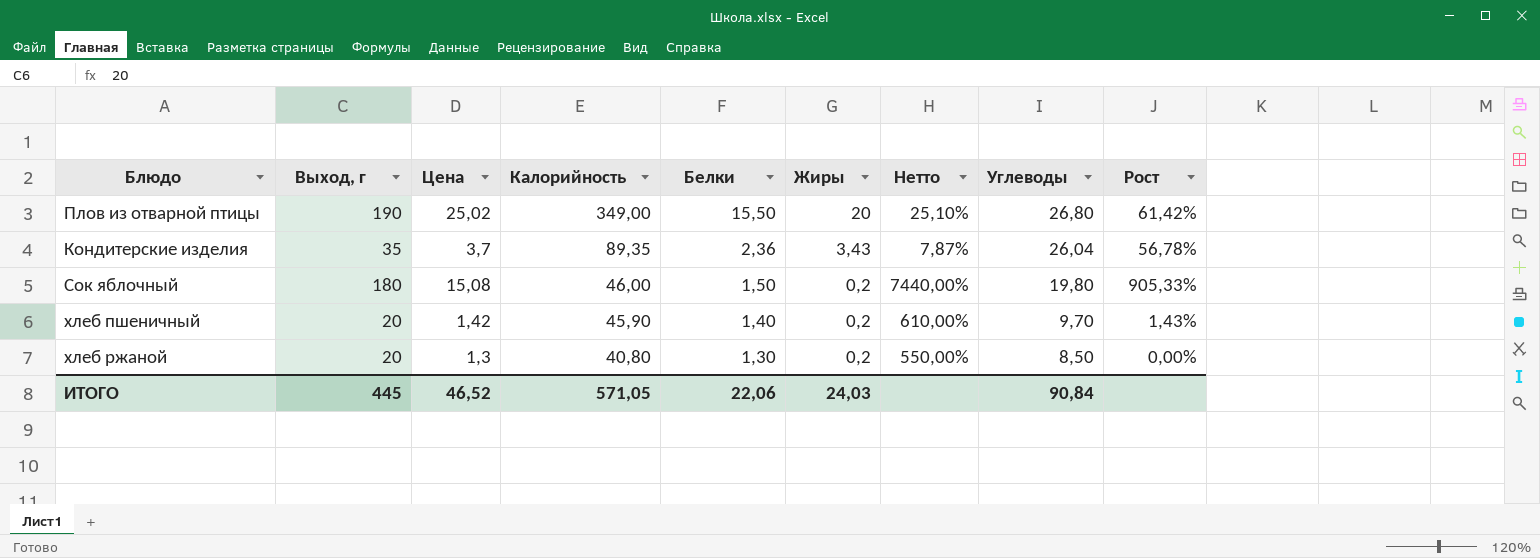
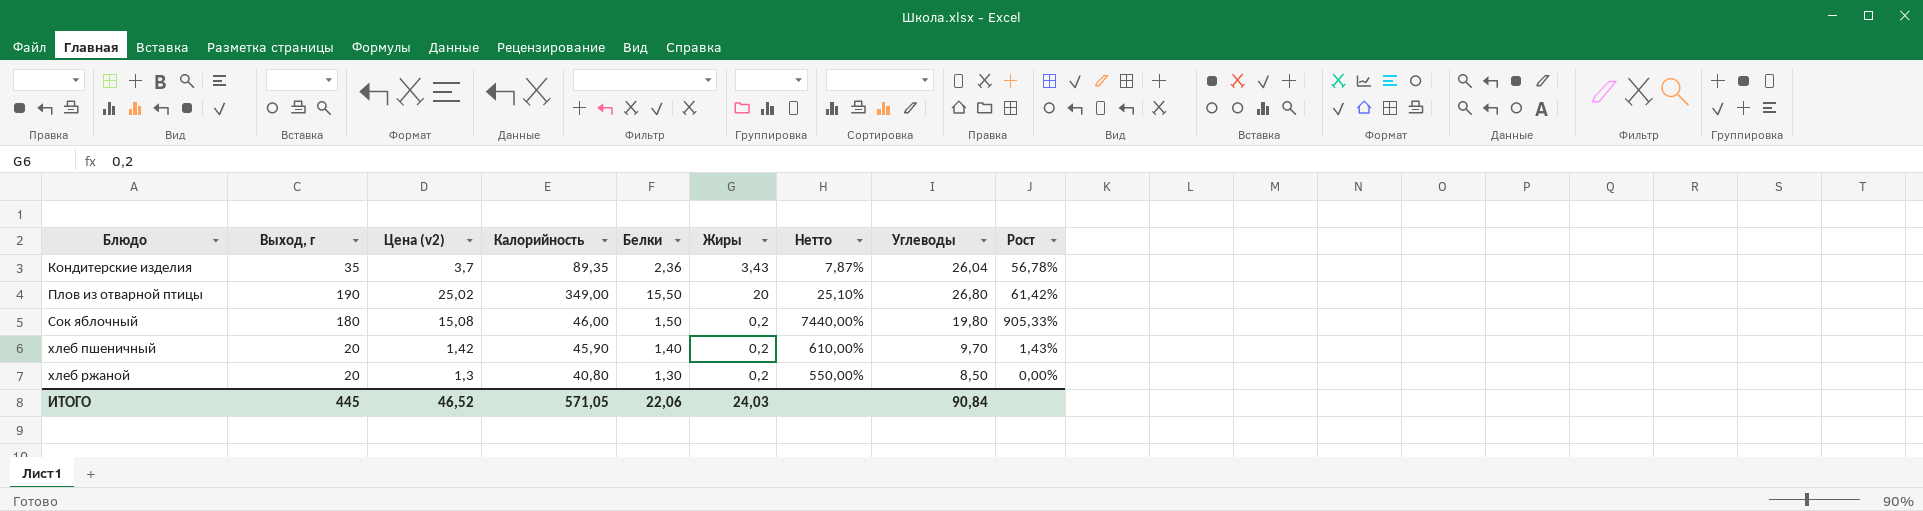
row order: Калорийность descending -> Блюдо ascending
column name: Цена -> Цена (v2)

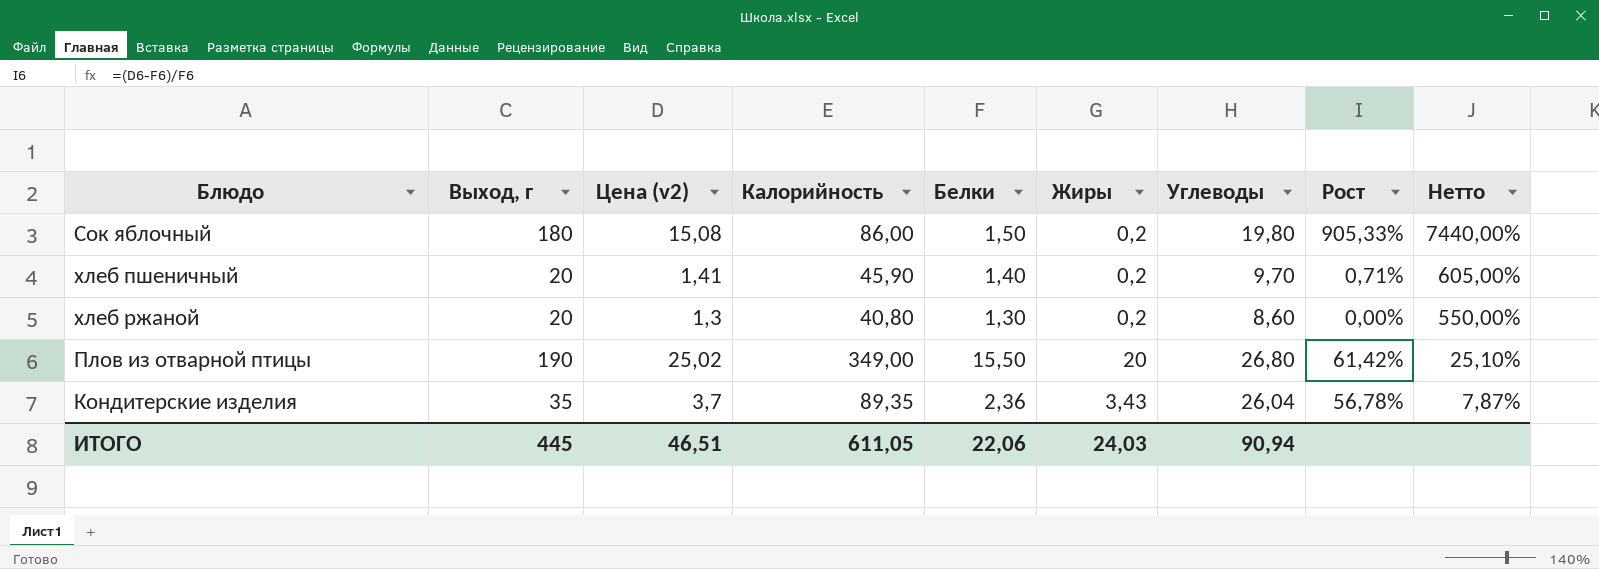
row order: Блюдо ascending -> Нетто descending
column Нетто | position: 7 -> 9
Сок яблочный | Калорийность: 46,00 -> 86,00
хлеб пшеничный | Цена (v2): 1,42 -> 1,41
хлеб пшеничный | Рост: 1,43% -> 0,71%
хлеб пшеничный | Нетто: 610,00% -> 605,00%
хлеб ржаной | Углеводы: 8,50 -> 8,60
ИТОГО | Цена (v2): 46,52 -> 46,51
ИТОГО | Калорийность: 571,05 -> 611,05
ИТОГО | Углеводы: 90,84 -> 90,94

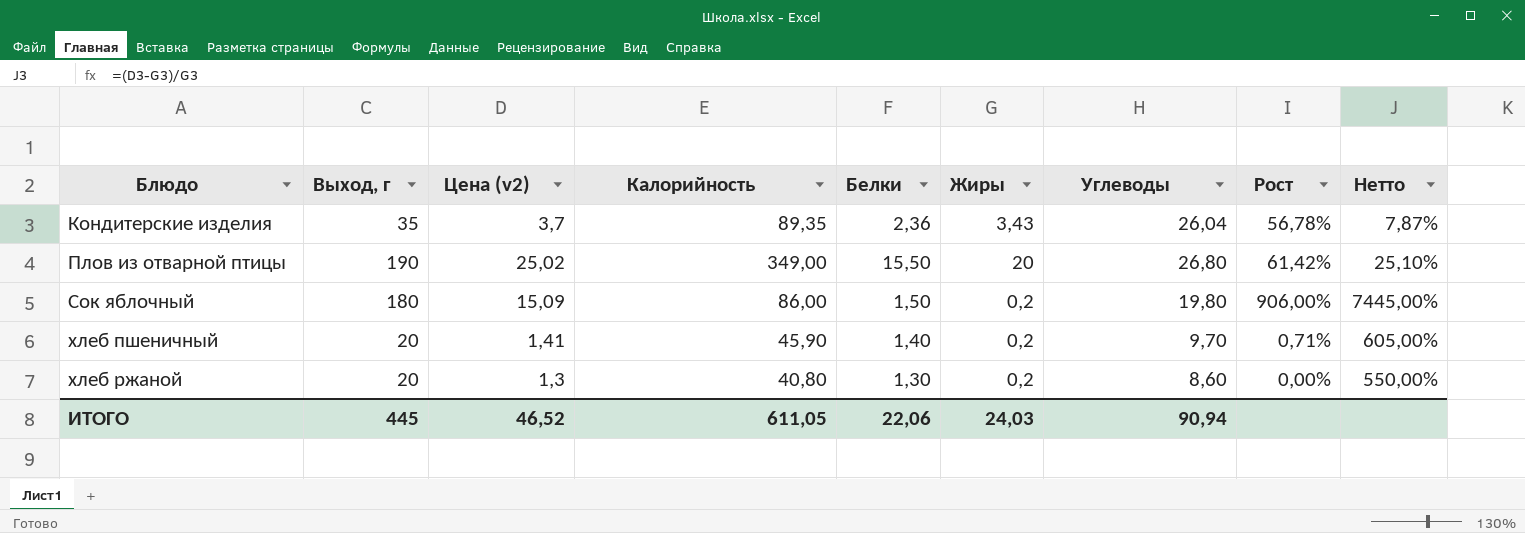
row order: Нетто descending -> Блюдо ascending
Сок яблочный | Цена (v2): 15,08 -> 15,09
Сок яблочный | Рост: 905,33% -> 906,00%
Сок яблочный | Нетто: 7440,00% -> 7445,00%
ИТОГО | Цена (v2): 46,51 -> 46,52

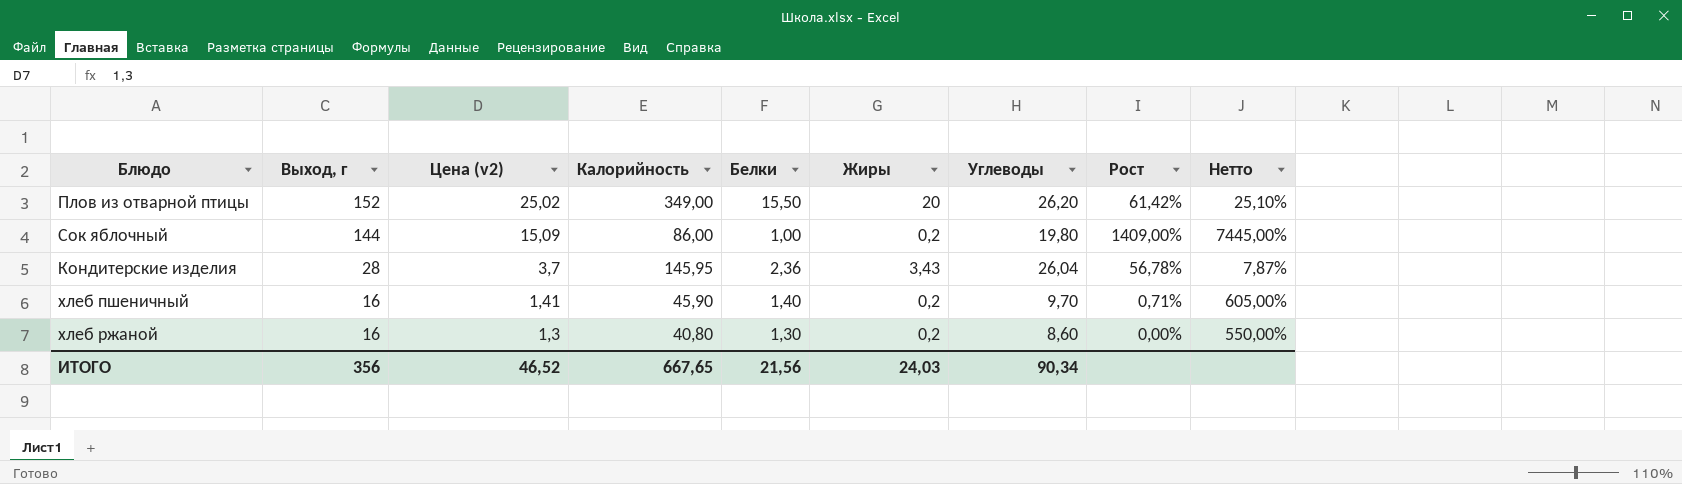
row order: Блюдо ascending -> Выход, г descending
Плов из отварной птицы | Выход, г: 190 -> 152
Плов из отварной птицы | Углеводы: 26,80 -> 26,20
Сок яблочный | Выход, г: 180 -> 144
Сок яблочный | Белки: 1,50 -> 1,00
Сок яблочный | Рост: 906,00% -> 1409,00%
Кондитерские изделия | Выход, г: 35 -> 28
Кондитерские изделия | Калорийность: 89,35 -> 145,95
хлеб пшеничный | Выход, г: 20 -> 16
хлеб ржаной | Выход, г: 20 -> 16
ИТОГО | Выход, г: 445 -> 356
ИТОГО | Калорийность: 611,05 -> 667,65
ИТОГО | Белки: 22,06 -> 21,56
ИТОГО | Углеводы: 90,94 -> 90,34

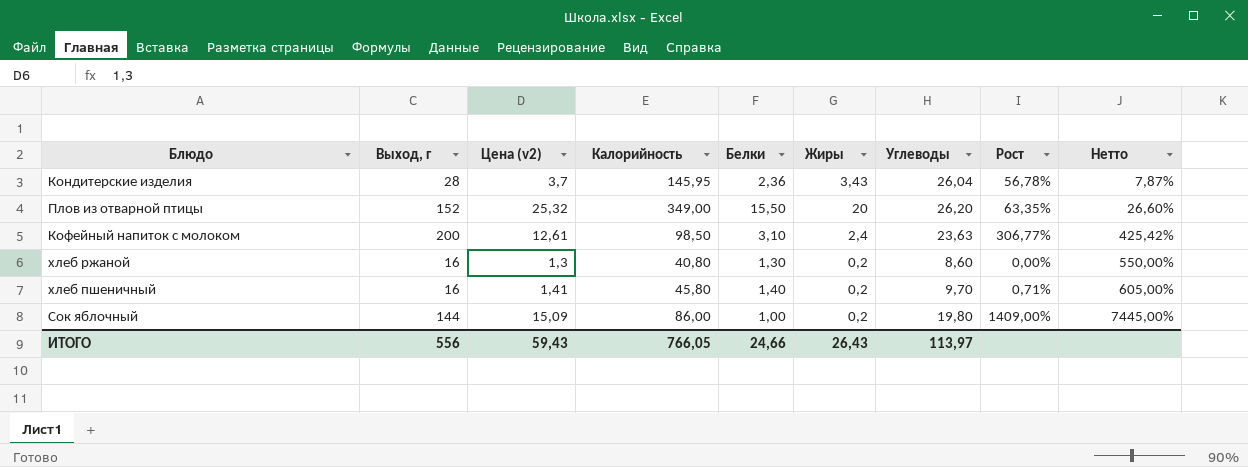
row order: Выход, г descending -> Нетто ascending
Плов из отварной птицы | Цена (v2): 25,02 -> 25,32
Плов из отварной птицы | Рост: 61,42% -> 63,35%
Плов из отварной птицы | Нетто: 25,10% -> 26,60%
row Кофейный напиток с молоком: none -> 200 | 12,61 | 98,50 | 3,10 | 2,4 | 23,63 | 306,77% | 425,42%
хлеб пшеничный | Калорийность: 45,90 -> 45,80
ИТОГО | Выход, г: 356 -> 556
ИТОГО | Цена (v2): 46,52 -> 59,43
ИТОГО | Калорийность: 667,65 -> 766,05
ИТОГО | Белки: 21,56 -> 24,66
ИТОГО | Жиры: 24,03 -> 26,43
ИТОГО | Углеводы: 90,34 -> 113,97

